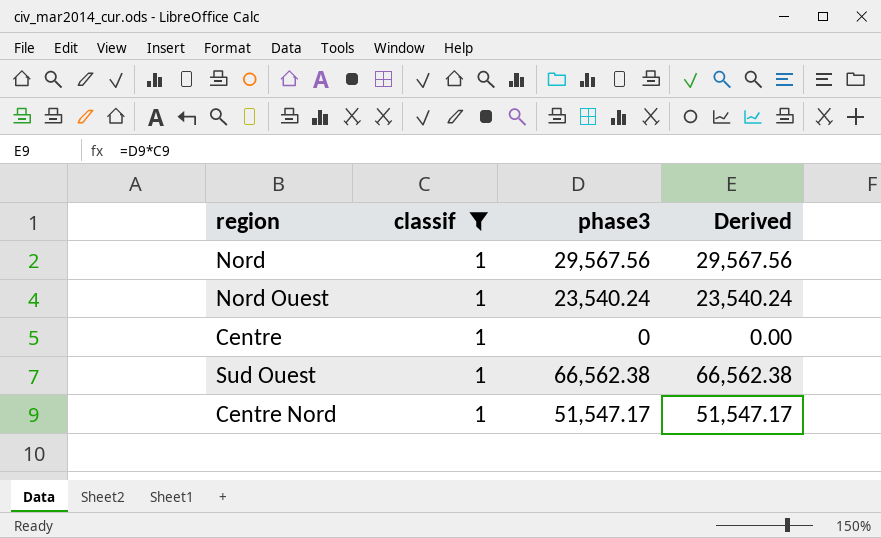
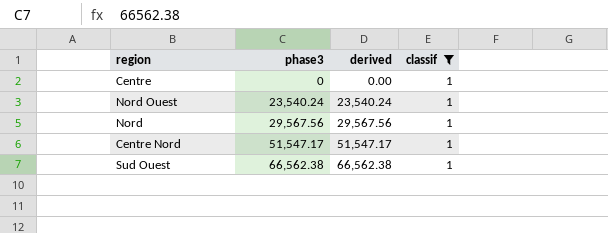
row order: none -> phase3 ascending
column name: Derived -> derived
column classif | position: 2 -> 4

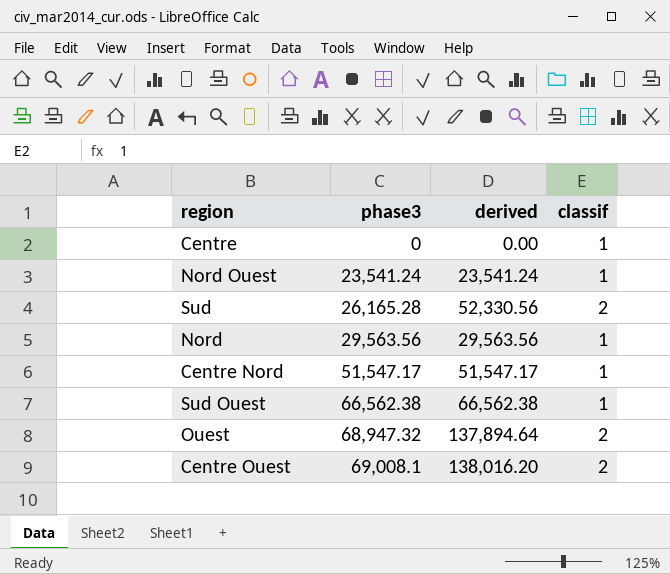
filter: classif = 1 -> none
Nord Ouest | phase3: 23,540.24 -> 23,541.24
Nord Ouest | derived: 23,540.24 -> 23,541.24
Nord | phase3: 29,567.56 -> 29,563.56
Nord | derived: 29,567.56 -> 29,563.56

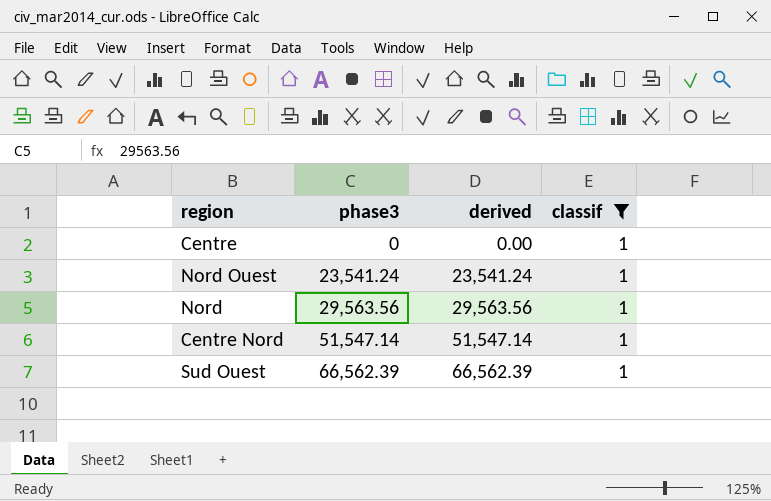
filter: none -> classif = 1
Centre Nord | phase3: 51,547.17 -> 51,547.14
Centre Nord | derived: 51,547.17 -> 51,547.14
Sud Ouest | phase3: 66,562.38 -> 66,562.39
Sud Ouest | derived: 66,562.38 -> 66,562.39

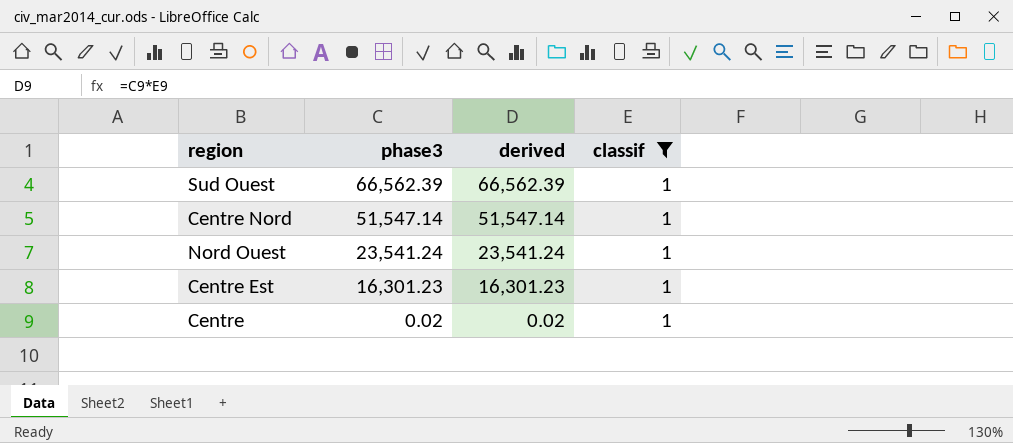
row order: phase3 ascending -> phase3 descending
row Nord: 29,563.56 | 29,563.56 | 1 -> none
row Centre Est: none -> 16,301.23 | 16,301.23 | 1
Centre | phase3: 0 -> 0.02
Centre | derived: 0.00 -> 0.02

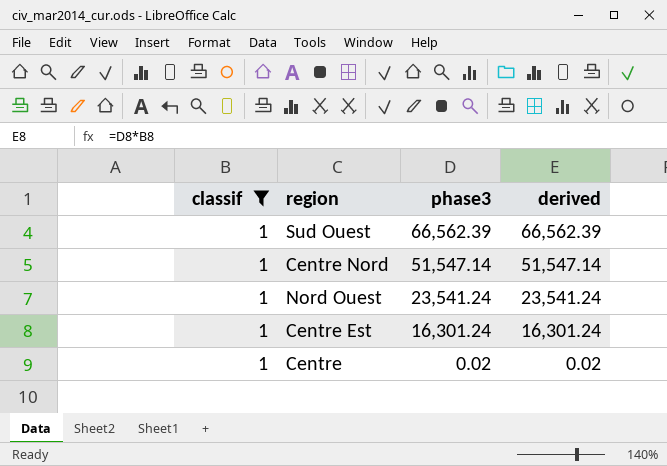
column classif | position: 4 -> 1
Centre Est | phase3: 16,301.23 -> 16,301.24
Centre Est | derived: 16,301.23 -> 16,301.24

